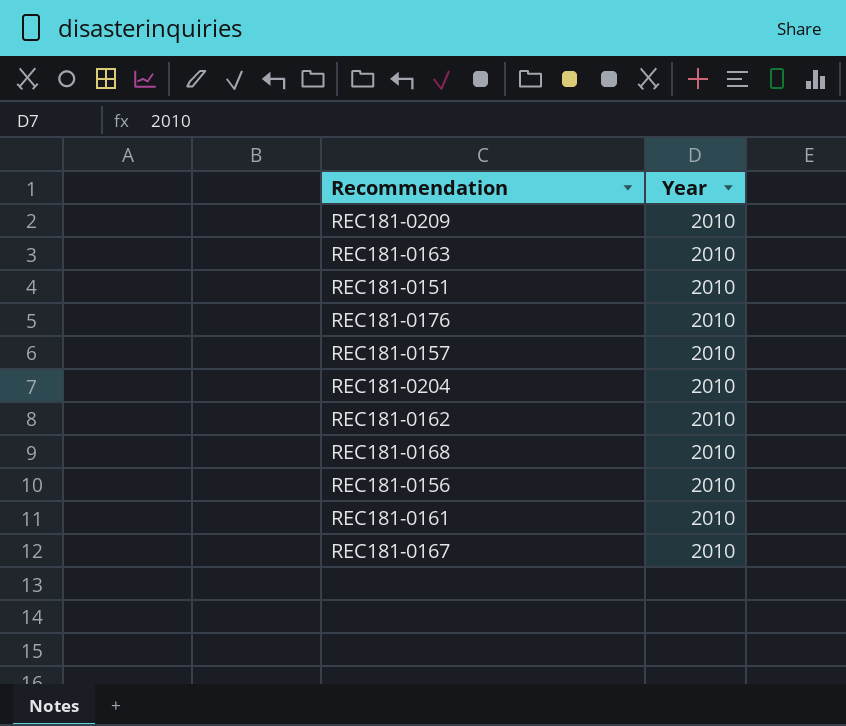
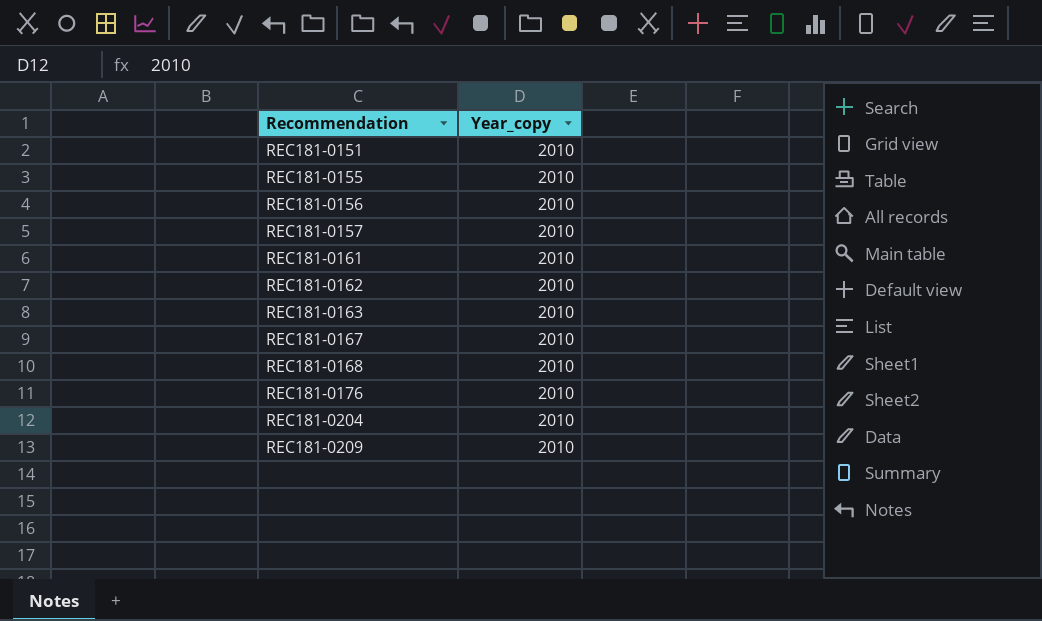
row order: none -> Recommendation ascending
column name: Year -> Year_copy
row REC181-0155: none -> 2010

